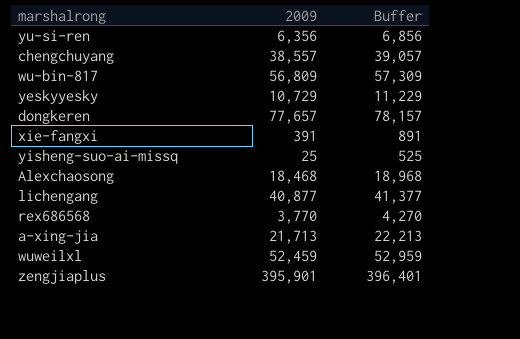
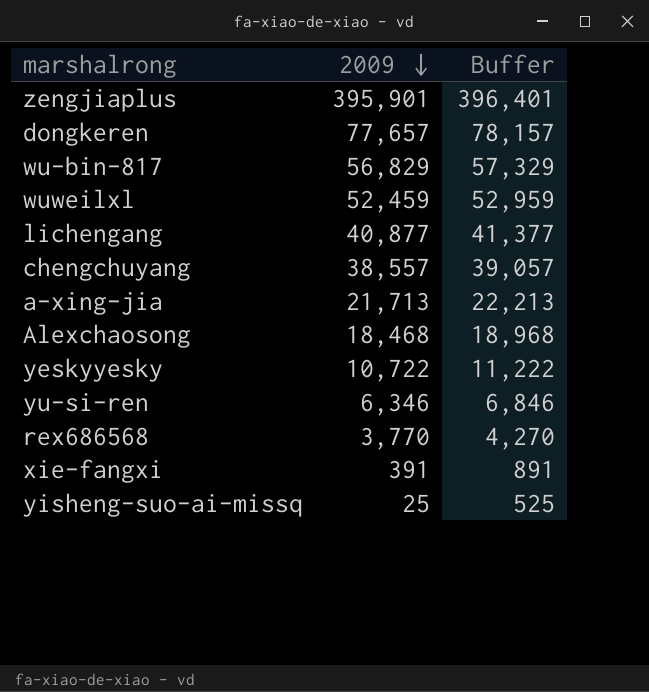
row order: none -> 2009 descending
wu-bin-817 | 2009: 56,809 -> 56,829
wu-bin-817 | Buffer: 57,309 -> 57,329
yeskyyesky | 2009: 10,729 -> 10,722
yeskyyesky | Buffer: 11,229 -> 11,222
yu-si-ren | 2009: 6,356 -> 6,346
yu-si-ren | Buffer: 6,856 -> 6,846

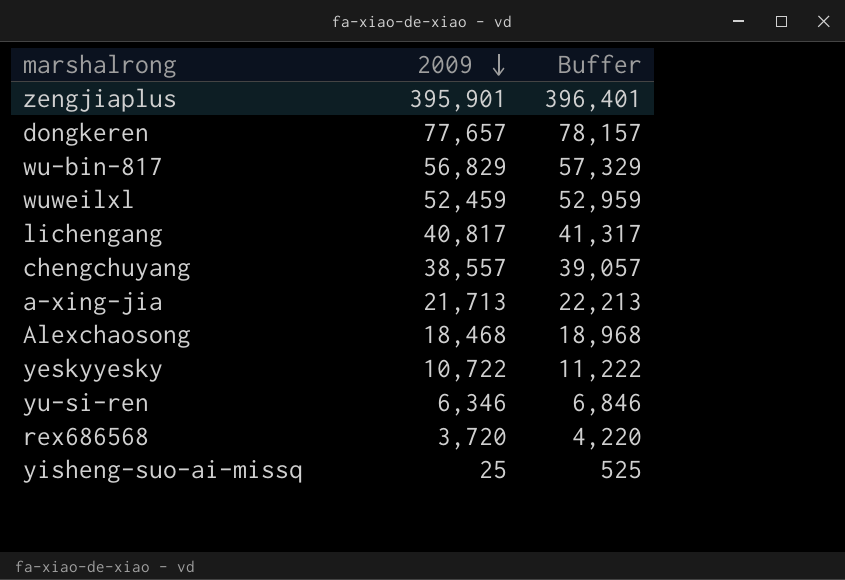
row xie-fangxi: 391 | 891 -> none
lichengang | 2009: 40,877 -> 40,817
lichengang | Buffer: 41,377 -> 41,317
rex686568 | 2009: 3,770 -> 3,720
rex686568 | Buffer: 4,270 -> 4,220

